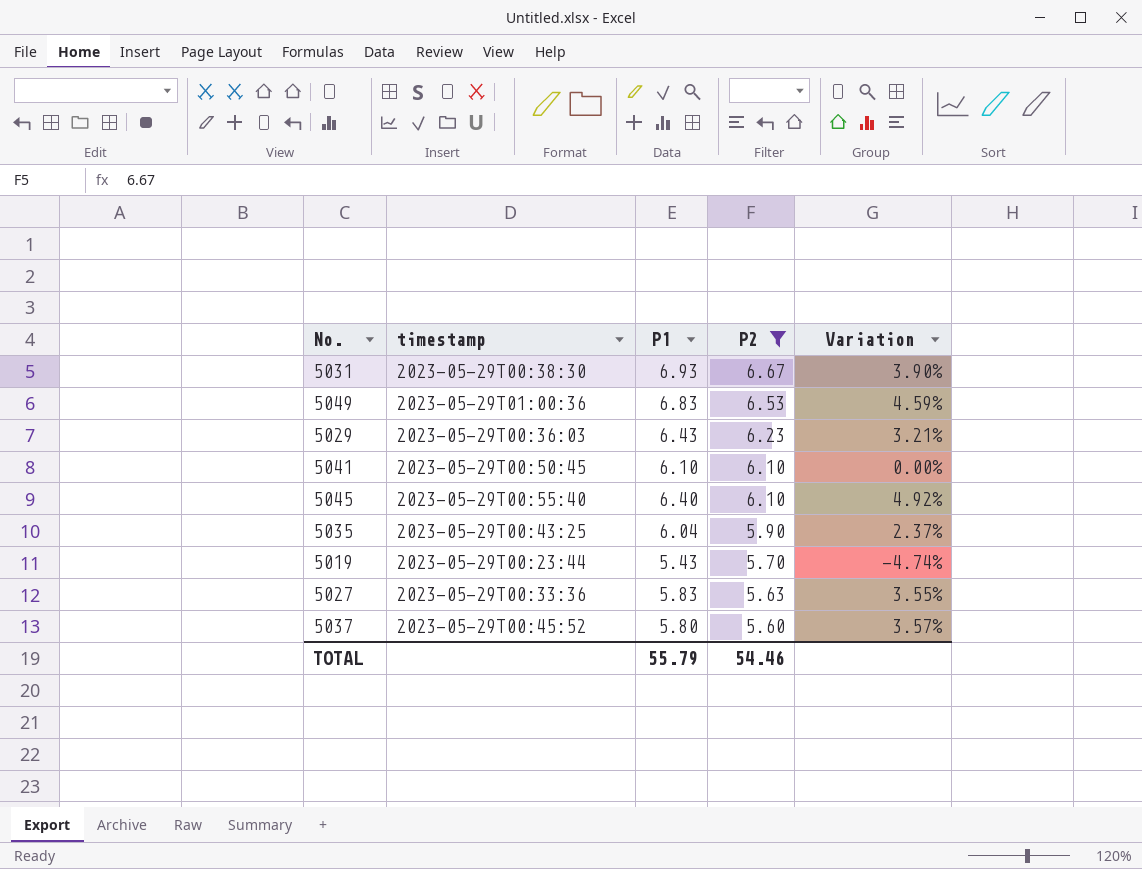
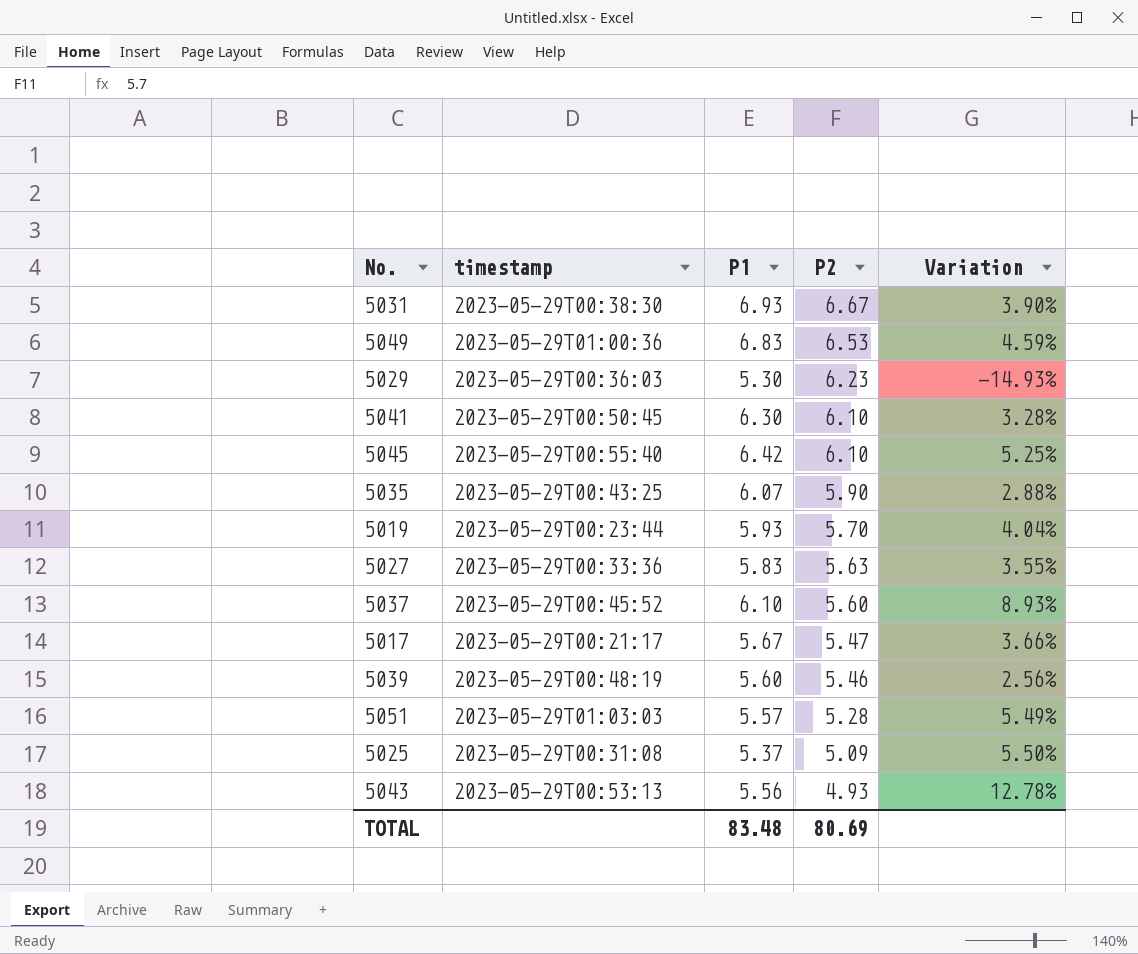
filter: P2 >= 5.60 -> none
5029 | P1: 6.43 -> 5.30
5029 | Variation: 3.21% -> -14.93%
5041 | P1: 6.10 -> 6.30
5041 | Variation: 0.00% -> 3.28%
5045 | P1: 6.40 -> 6.42
5045 | Variation: 4.92% -> 5.25%
5035 | P1: 6.04 -> 6.07
5035 | Variation: 2.37% -> 2.88%
5019 | P1: 5.43 -> 5.93
5019 | Variation: -4.74% -> 4.04%
5037 | P1: 5.80 -> 6.10
5037 | Variation: 3.57% -> 8.93%
TOTAL | P1: 55.79 -> 83.48
TOTAL | P2: 54.46 -> 80.69

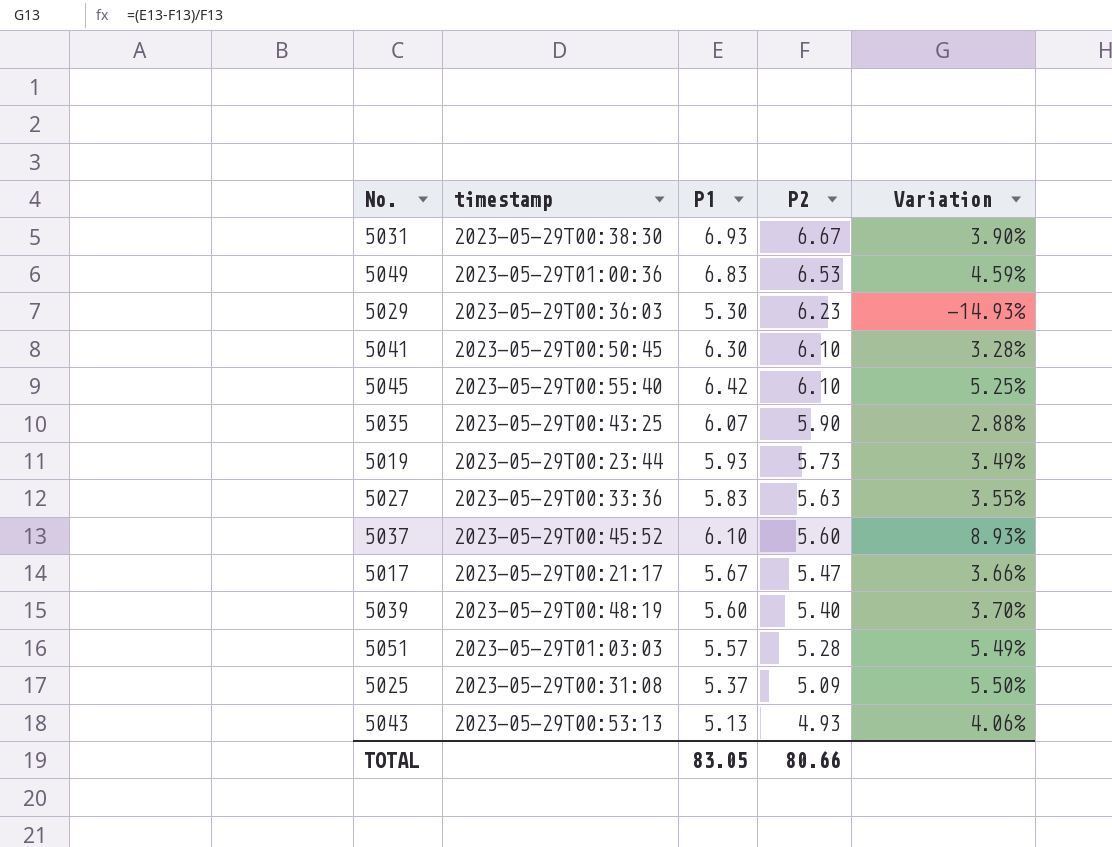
5019 | P2: 5.70 -> 5.73
5019 | Variation: 4.04% -> 3.49%
5039 | P2: 5.46 -> 5.40
5039 | Variation: 2.56% -> 3.70%
5043 | P1: 5.56 -> 5.13
5043 | Variation: 12.78% -> 4.06%
TOTAL | P1: 83.48 -> 83.05
TOTAL | P2: 80.69 -> 80.66

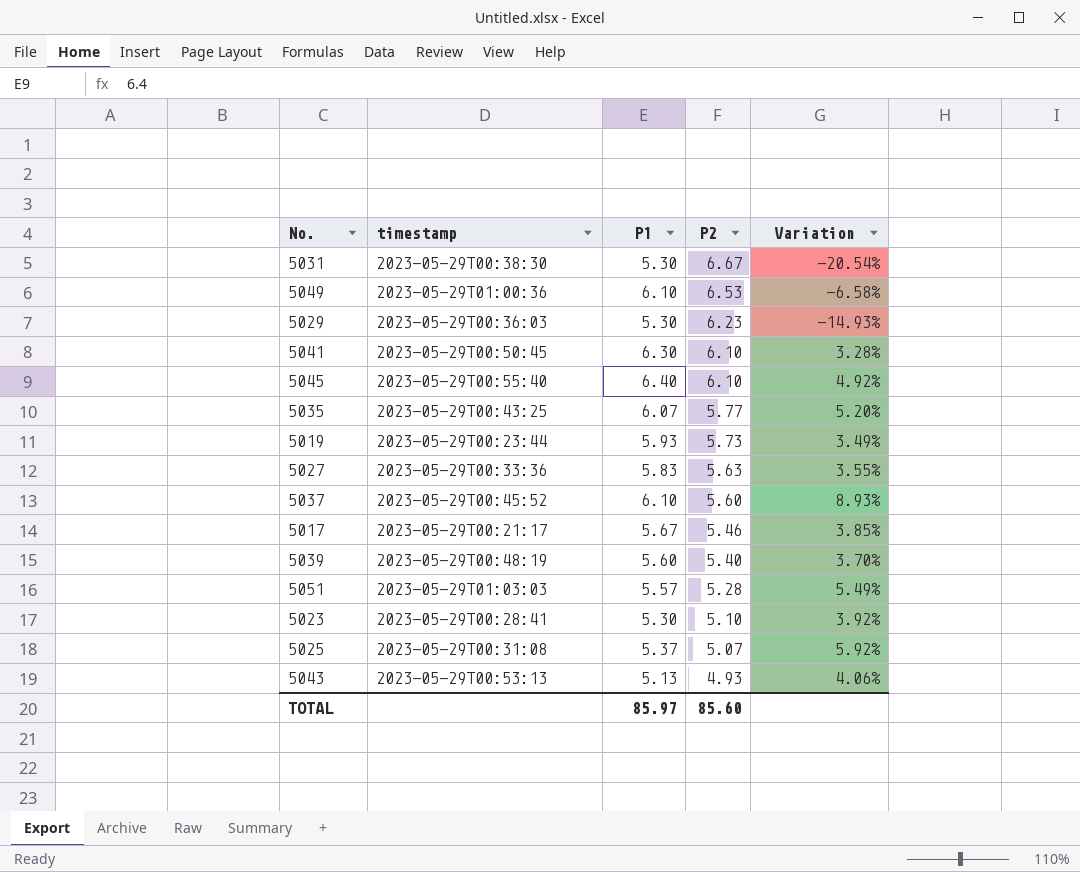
5031 | P1: 6.93 -> 5.30
5031 | Variation: 3.90% -> -20.54%
5049 | P1: 6.83 -> 6.10
5049 | Variation: 4.59% -> -6.58%
5045 | P1: 6.42 -> 6.40
5045 | Variation: 5.25% -> 4.92%
5035 | P2: 5.90 -> 5.77
5035 | Variation: 2.88% -> 5.20%
5017 | P2: 5.47 -> 5.46
5017 | Variation: 3.66% -> 3.85%
row 5023: none -> 2023-05-29T00:28:41 | 5.30 | 5.10 | 3.92%
5025 | P2: 5.09 -> 5.07
5025 | Variation: 5.50% -> 5.92%
TOTAL | P1: 83.05 -> 85.97
TOTAL | P2: 80.66 -> 85.60

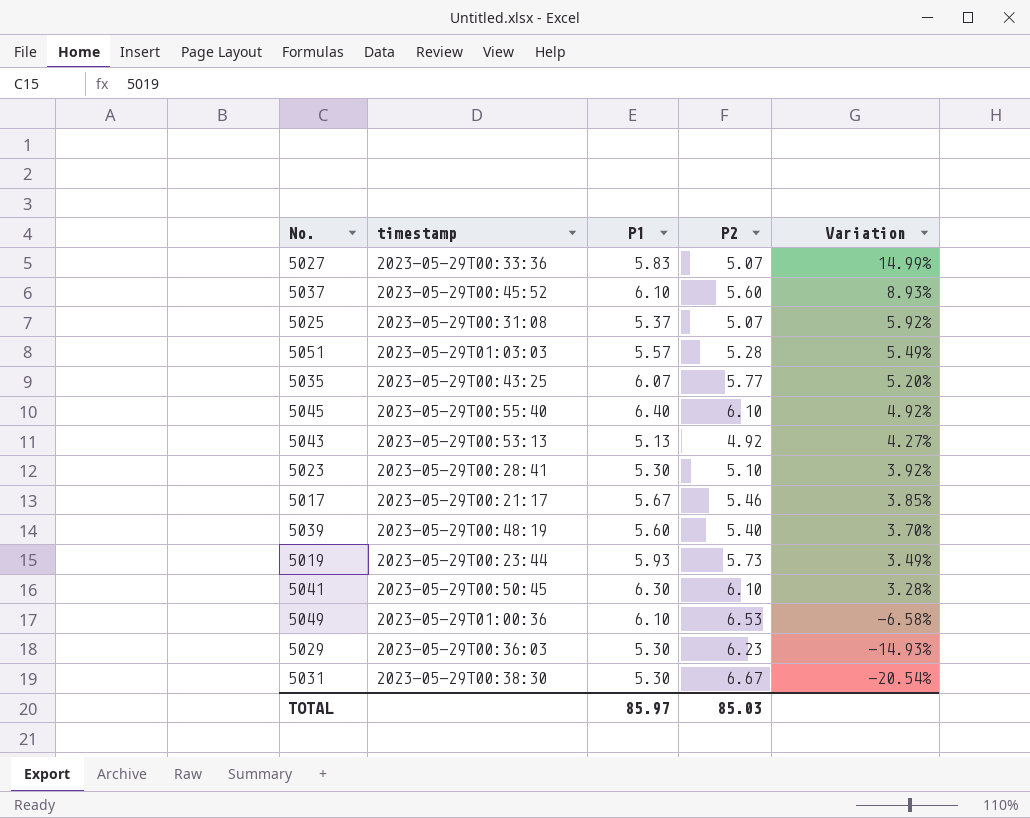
row order: P2 descending -> Variation descending
5027 | P2: 5.63 -> 5.07
5027 | Variation: 3.55% -> 14.99%
5043 | P2: 4.93 -> 4.92
5043 | Variation: 4.06% -> 4.27%
TOTAL | P2: 85.60 -> 85.03

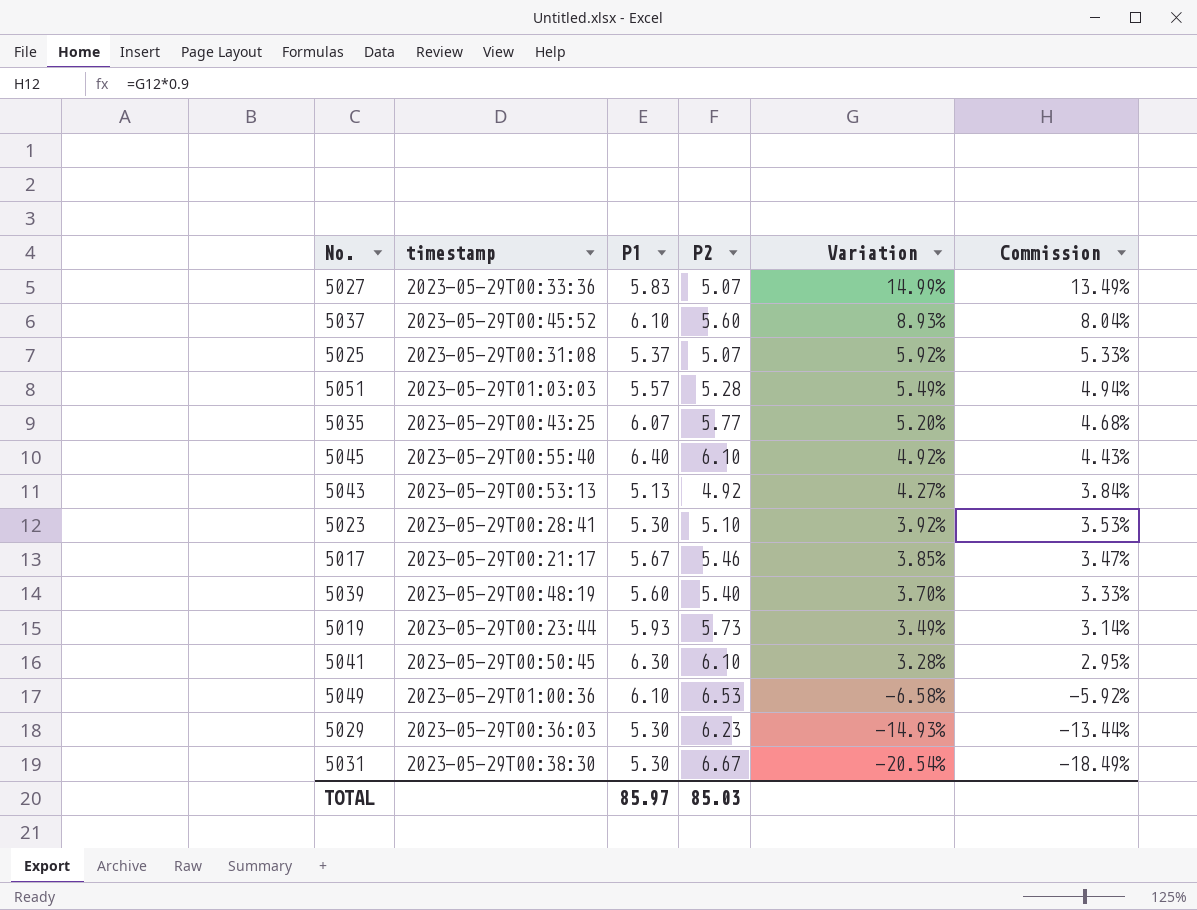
column Commission | formula: none -> [Variation] * 0.9

